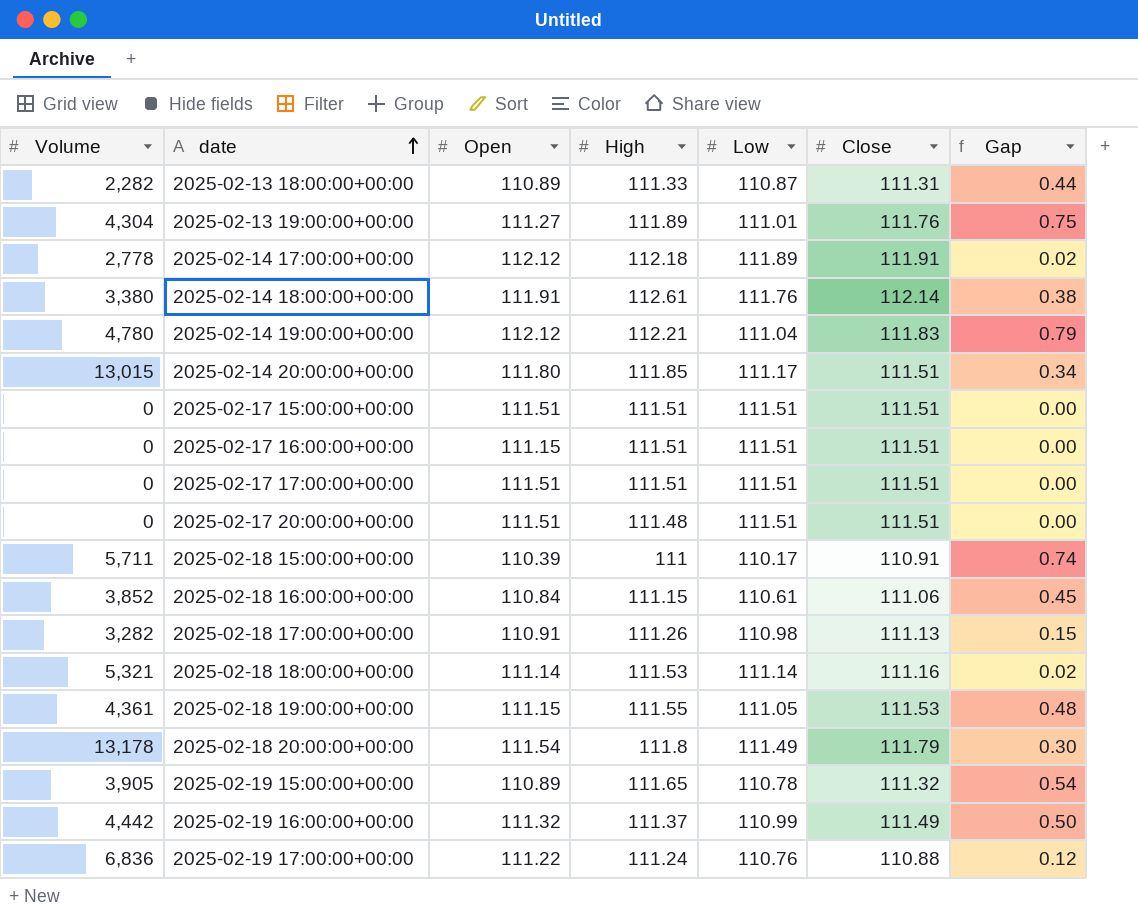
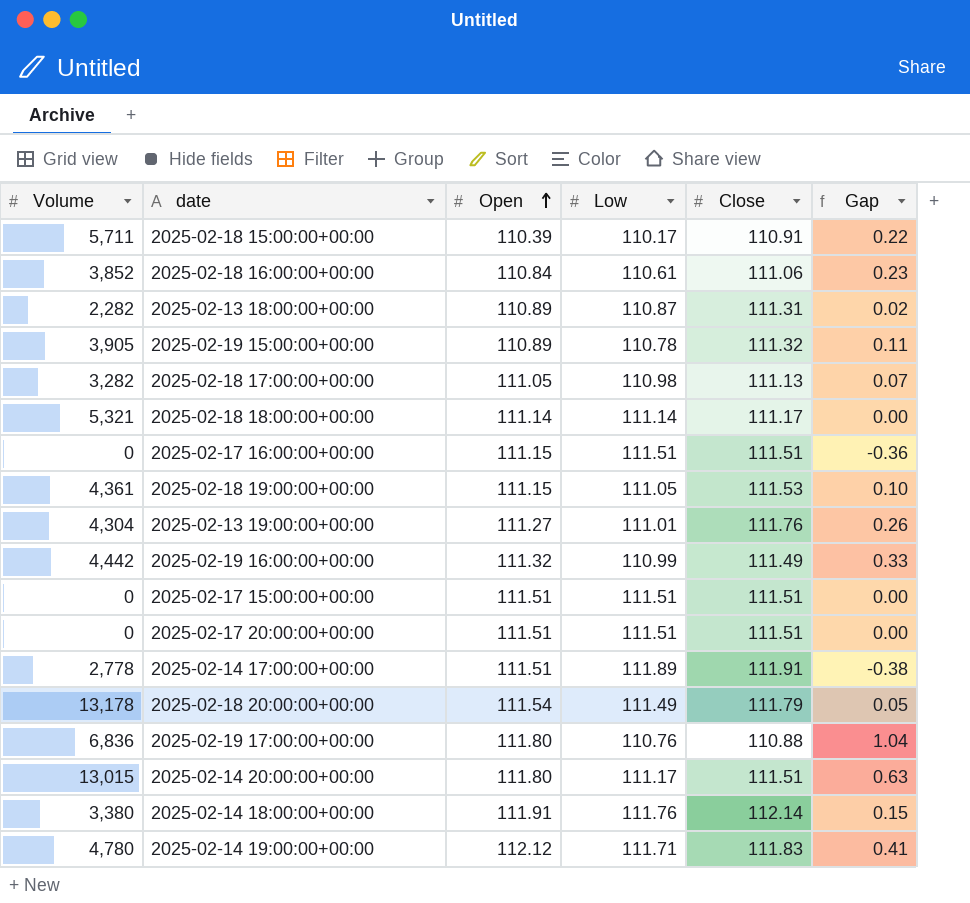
row order: date ascending -> Open ascending
column High | position: 4 -> none
column Gap | formula: [Close] - [Low] -> [Open] - [Low]
row 2025-02-17 17:00:00+00:00: 0 | 111.51 | 111.51 | 111.51 | 111.51 | 0.00 -> none
2025-02-18 17:00:00+00:00 | Open: 110.91 -> 111.05
2025-02-18 18:00:00+00:00 | Close: 111.16 -> 111.17
2025-02-14 17:00:00+00:00 | Open: 112.12 -> 111.51
2025-02-19 17:00:00+00:00 | Open: 111.22 -> 111.80
2025-02-14 19:00:00+00:00 | Low: 111.04 -> 111.71

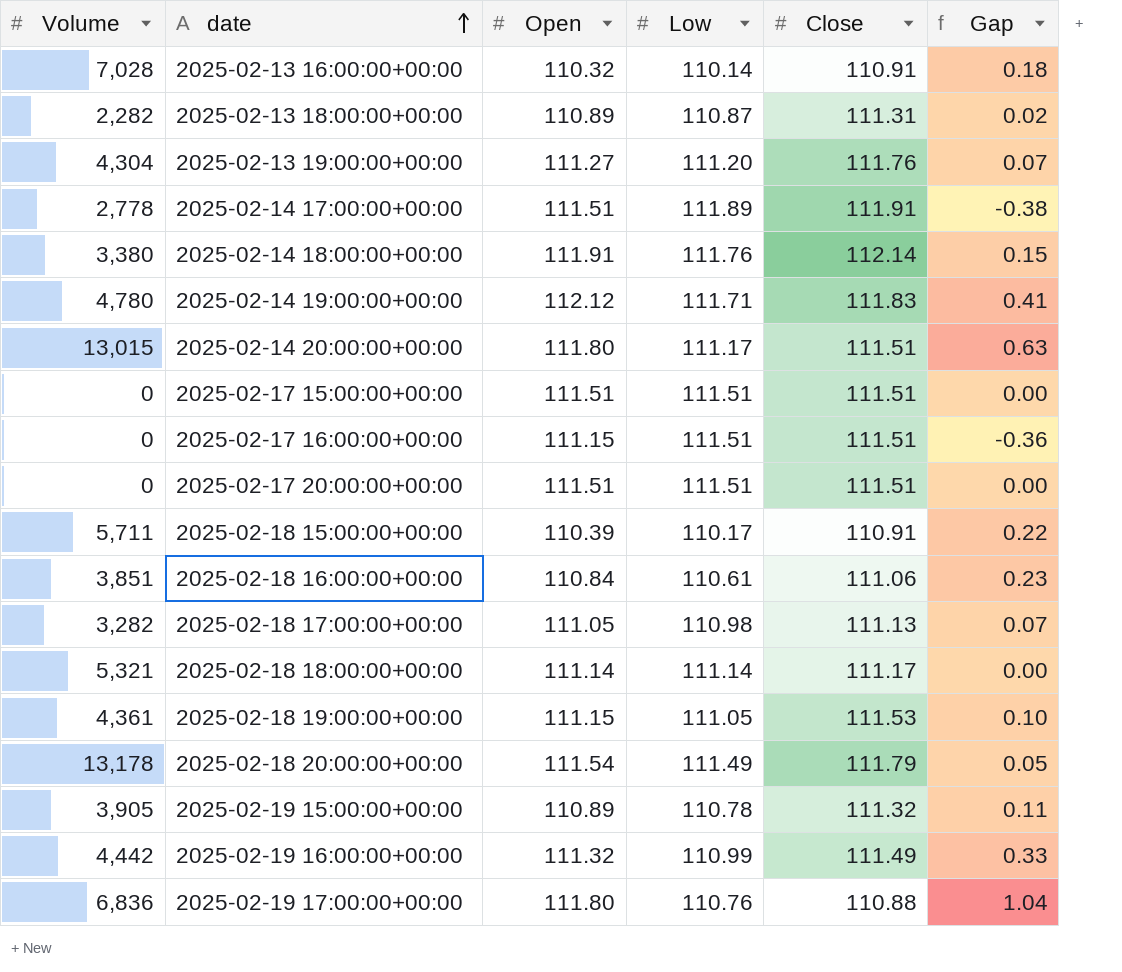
row order: Open ascending -> date ascending
row 2025-02-13 16:00:00+00:00: none -> 7,028 | 110.32 | 110.14 | 110.91 | 0.18
2025-02-13 19:00:00+00:00 | Low: 111.01 -> 111.20
2025-02-13 19:00:00+00:00 | Gap: 0.26 -> 0.07
2025-02-18 16:00:00+00:00 | Volume: 3,852 -> 3,851

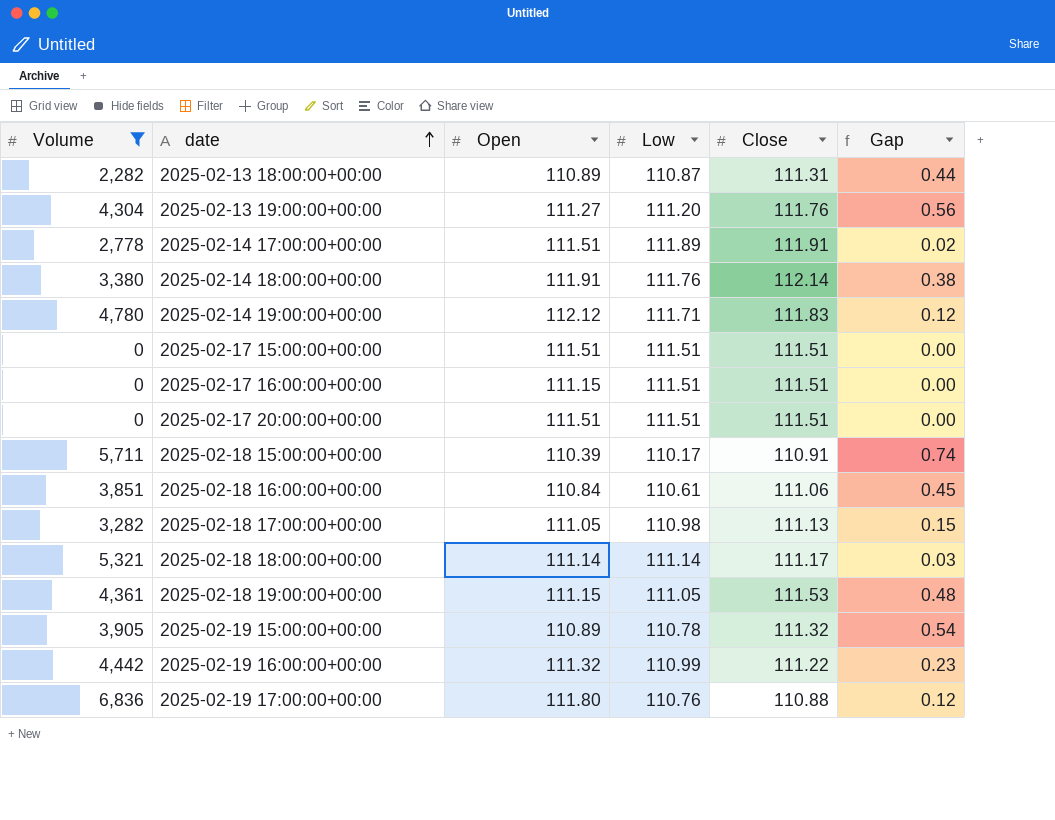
filter: none -> Volume <= 6,836
column Gap | formula: [Open] - [Low] -> [Close] - [Low]
2025-02-19 16:00:00+00:00 | Close: 111.49 -> 111.22

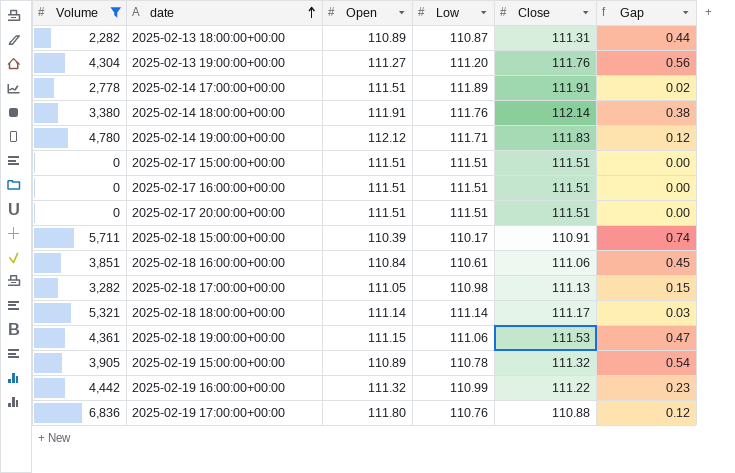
2025-02-17 16:00:00+00:00 | Open: 111.15 -> 111.51
2025-02-18 19:00:00+00:00 | Low: 111.05 -> 111.06
2025-02-18 19:00:00+00:00 | Gap: 0.48 -> 0.47

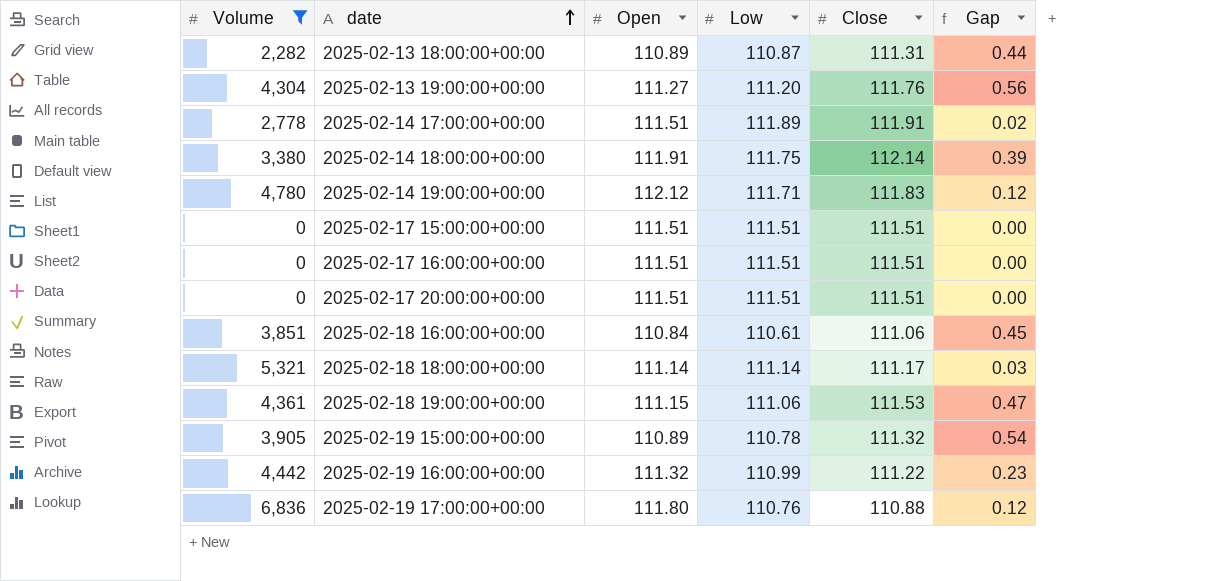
row 2025-02-18 15:00:00+00:00: 5,711 | 110.39 | 110.17 | 110.91 | 0.74 -> none
row 2025-02-18 17:00:00+00:00: 3,282 | 111.05 | 110.98 | 111.13 | 0.15 -> none
2025-02-14 18:00:00+00:00 | Low: 111.76 -> 111.75
2025-02-14 18:00:00+00:00 | Gap: 0.38 -> 0.39

